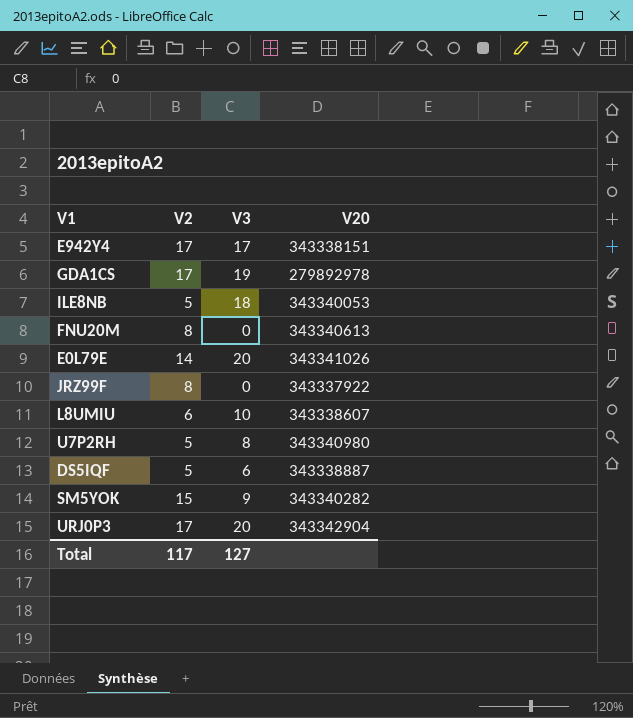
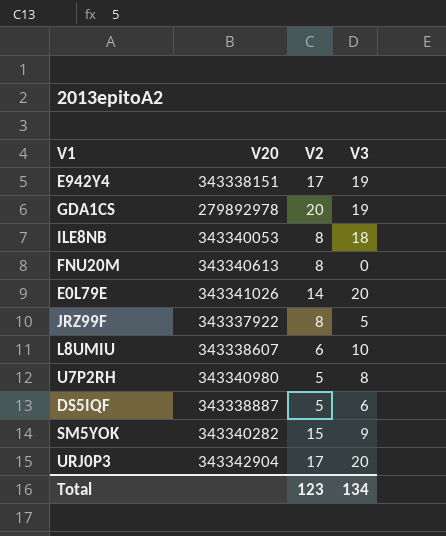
column V20 | position: 4 -> 2
E942Y4 | V3: 17 -> 19
GDA1CS | V2: 17 -> 20
ILE8NB | V2: 5 -> 8
JRZ99F | V3: 0 -> 5
Total | V2: 117 -> 123
Total | V3: 127 -> 134

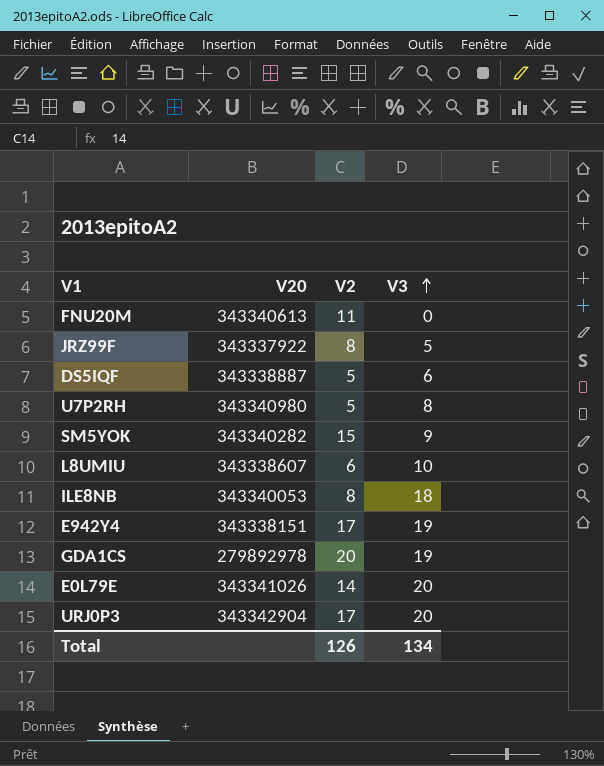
row order: none -> V3 ascending
FNU20M | V2: 8 -> 11
Total | V2: 123 -> 126

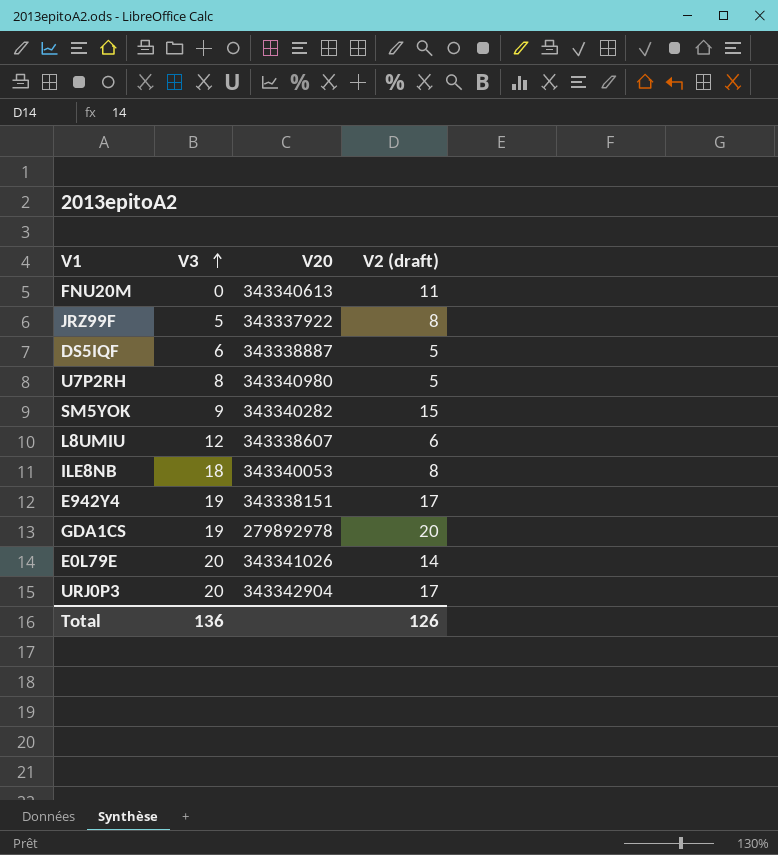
column V3 | position: 4 -> 2
column name: V2 -> V2 (draft)
L8UMIU | V3: 10 -> 12
Total | V3: 134 -> 136

